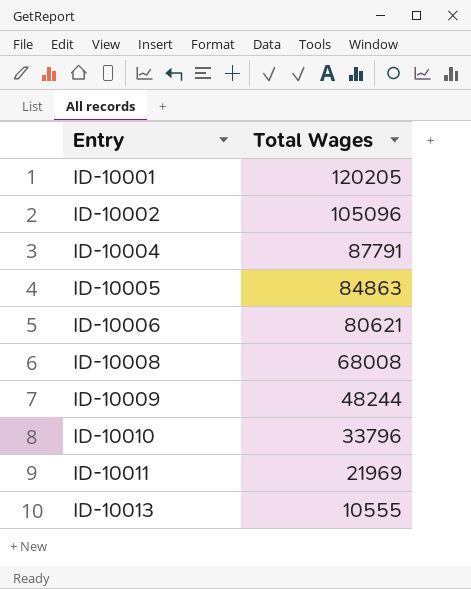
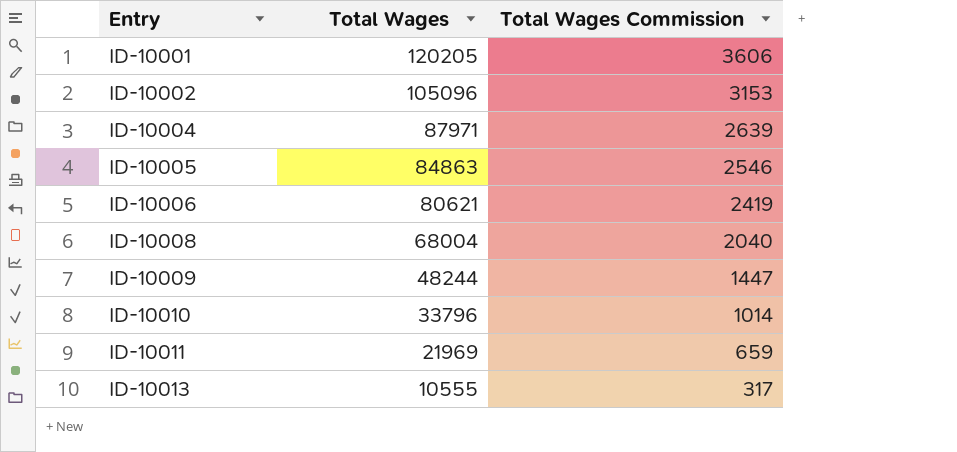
column Total Wages Commission | formula: none -> [Total Wages] * 0.03
ID-10004 | Total Wages: 87791 -> 87971
ID-10008 | Total Wages: 68008 -> 68004

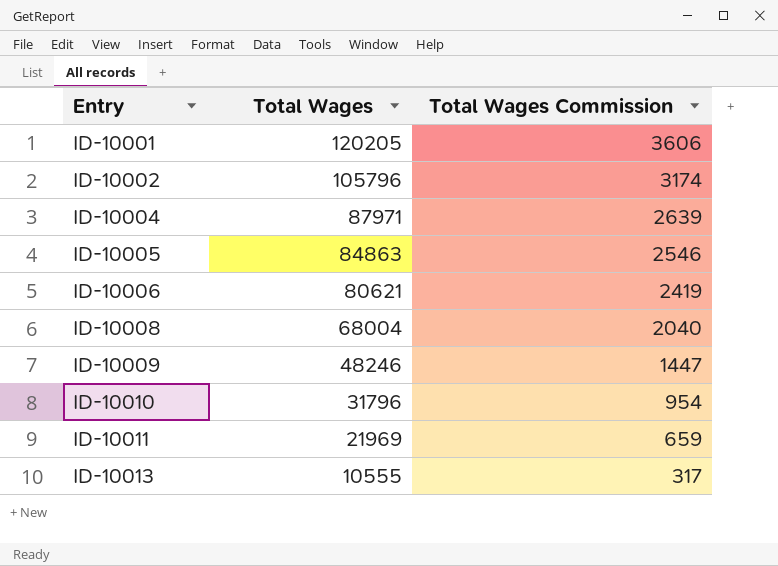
ID-10002 | Total Wages: 105096 -> 105796
ID-10002 | Total Wages Commission: 3153 -> 3174
ID-10009 | Total Wages: 48244 -> 48246
ID-10010 | Total Wages: 33796 -> 31796
ID-10010 | Total Wages Commission: 1014 -> 954

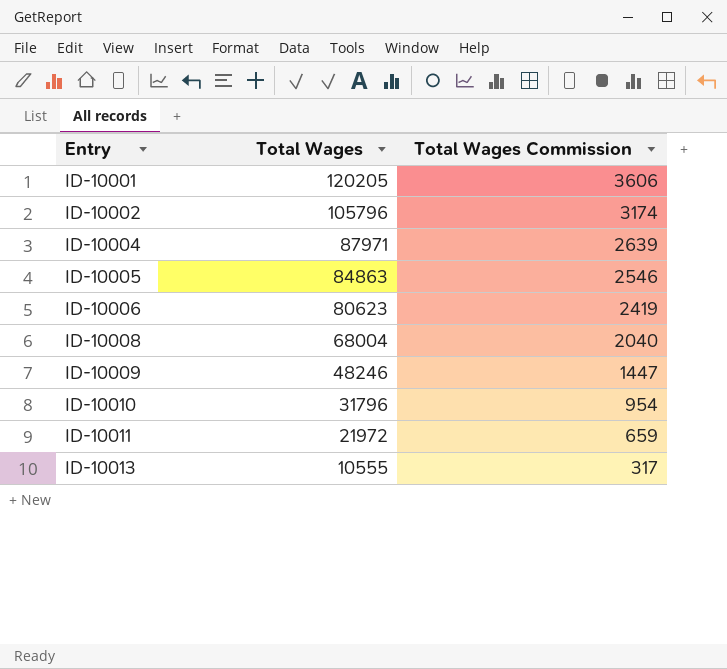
ID-10006 | Total Wages: 80621 -> 80623
ID-10011 | Total Wages: 21969 -> 21972

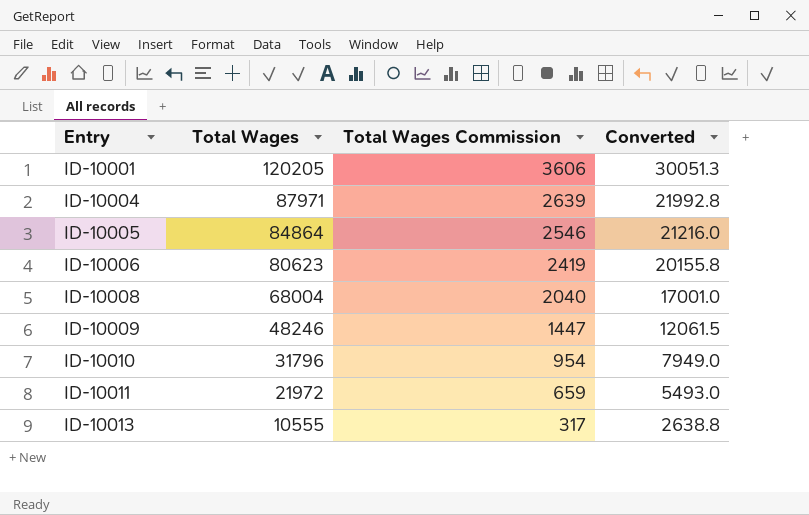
column Converted | formula: none -> [Total Wages] * 0.25
row ID-10002: 105796 | 3174 -> none
ID-10005 | Total Wages: 84863 -> 84864

